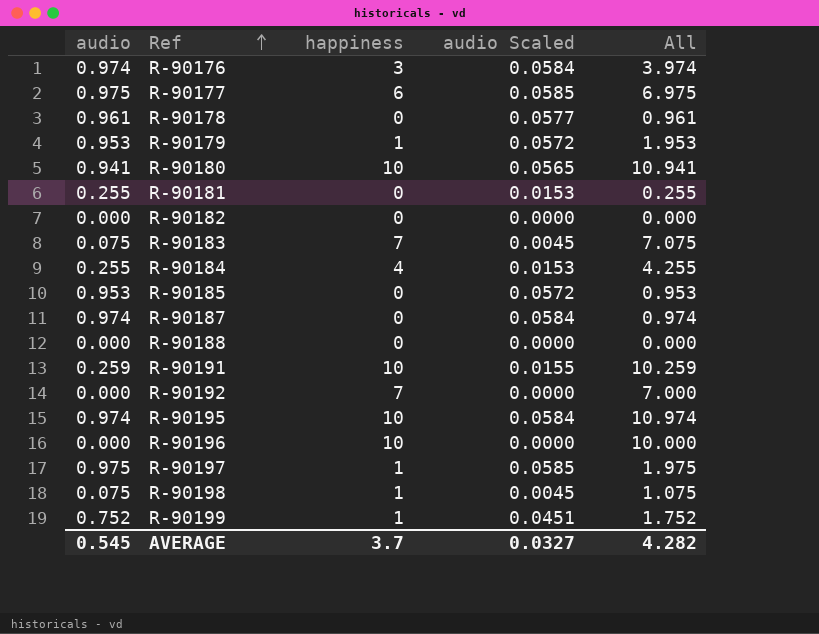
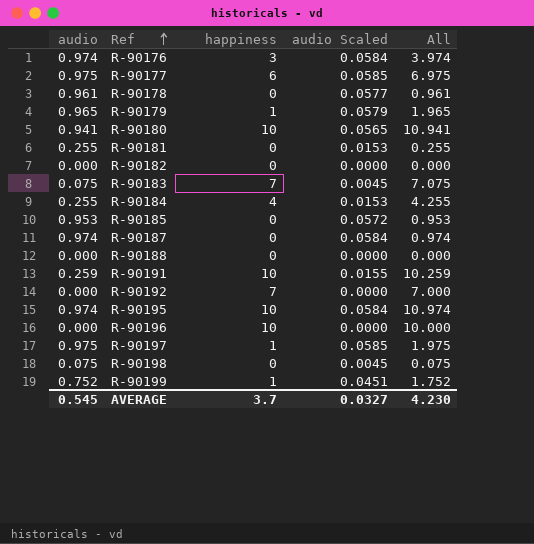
R-90179 | audio: 0.953 -> 0.965
R-90179 | audio Scaled: 0.0572 -> 0.0579
R-90179 | All: 1.953 -> 1.965
R-90198 | happiness: 1 -> 0
R-90198 | All: 1.075 -> 0.075
AVERAGE | All: 4.282 -> 4.230

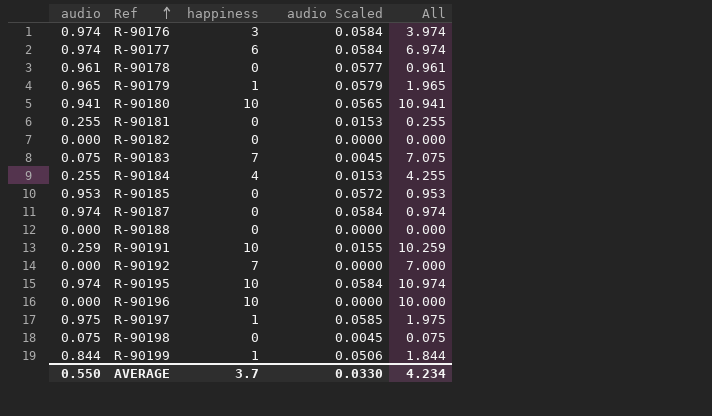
R-90177 | audio: 0.975 -> 0.974
R-90177 | audio Scaled: 0.0585 -> 0.0584
R-90177 | All: 6.975 -> 6.974
R-90199 | audio: 0.752 -> 0.844
R-90199 | audio Scaled: 0.0451 -> 0.0506
R-90199 | All: 1.752 -> 1.844
AVERAGE | audio: 0.545 -> 0.550
AVERAGE | audio Scaled: 0.0327 -> 0.0330
AVERAGE | All: 4.230 -> 4.234

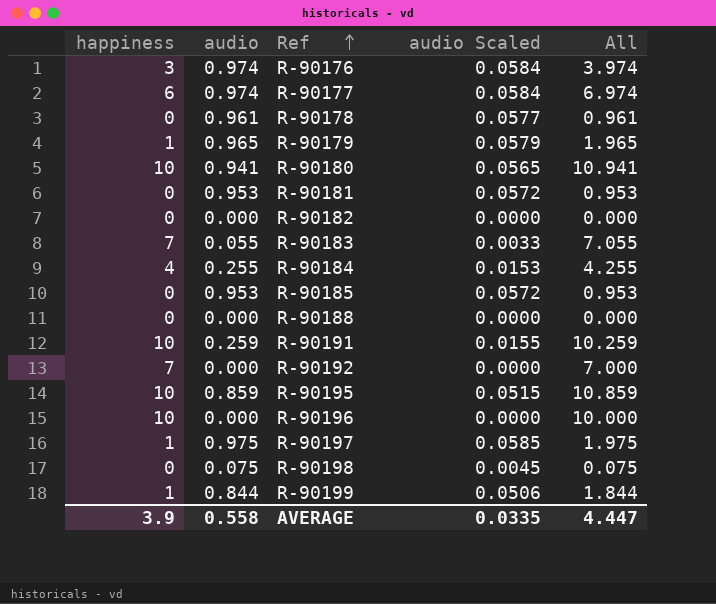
column happiness | position: 3 -> 1
row R-90187: 0.974 | 0 | 0.0584 | 0.974 -> none
R-90181 | audio: 0.255 -> 0.953
R-90181 | audio Scaled: 0.0153 -> 0.0572
R-90181 | All: 0.255 -> 0.953
R-90183 | audio: 0.075 -> 0.055
R-90183 | audio Scaled: 0.0045 -> 0.0033
R-90183 | All: 7.075 -> 7.055
R-90195 | audio: 0.974 -> 0.859
R-90195 | audio Scaled: 0.0584 -> 0.0515
R-90195 | All: 10.974 -> 10.859
AVERAGE | happiness: 3.7 -> 3.9
AVERAGE | audio: 0.550 -> 0.558
AVERAGE | audio Scaled: 0.0330 -> 0.0335
AVERAGE | All: 4.234 -> 4.447

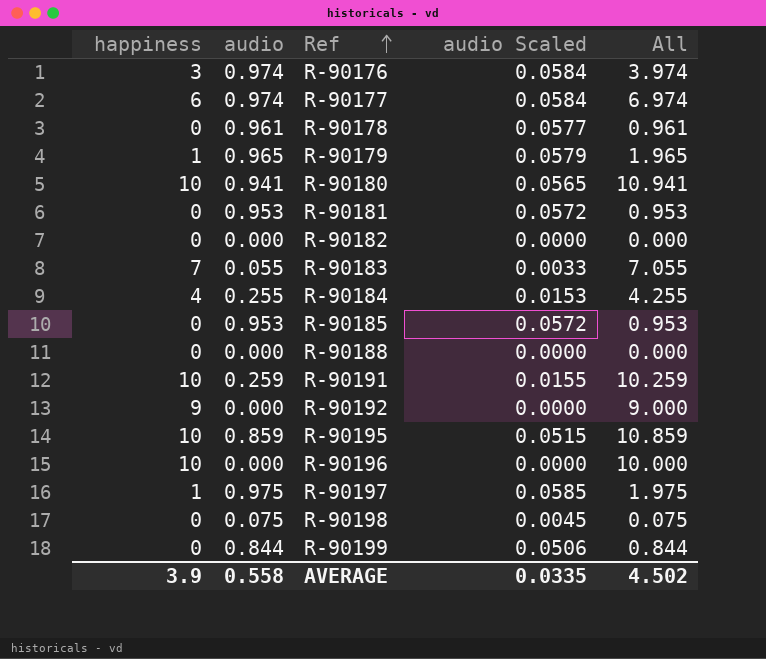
R-90192 | happiness: 7 -> 9
R-90192 | All: 7.000 -> 9.000
R-90199 | happiness: 1 -> 0
R-90199 | All: 1.844 -> 0.844
AVERAGE | All: 4.447 -> 4.502

